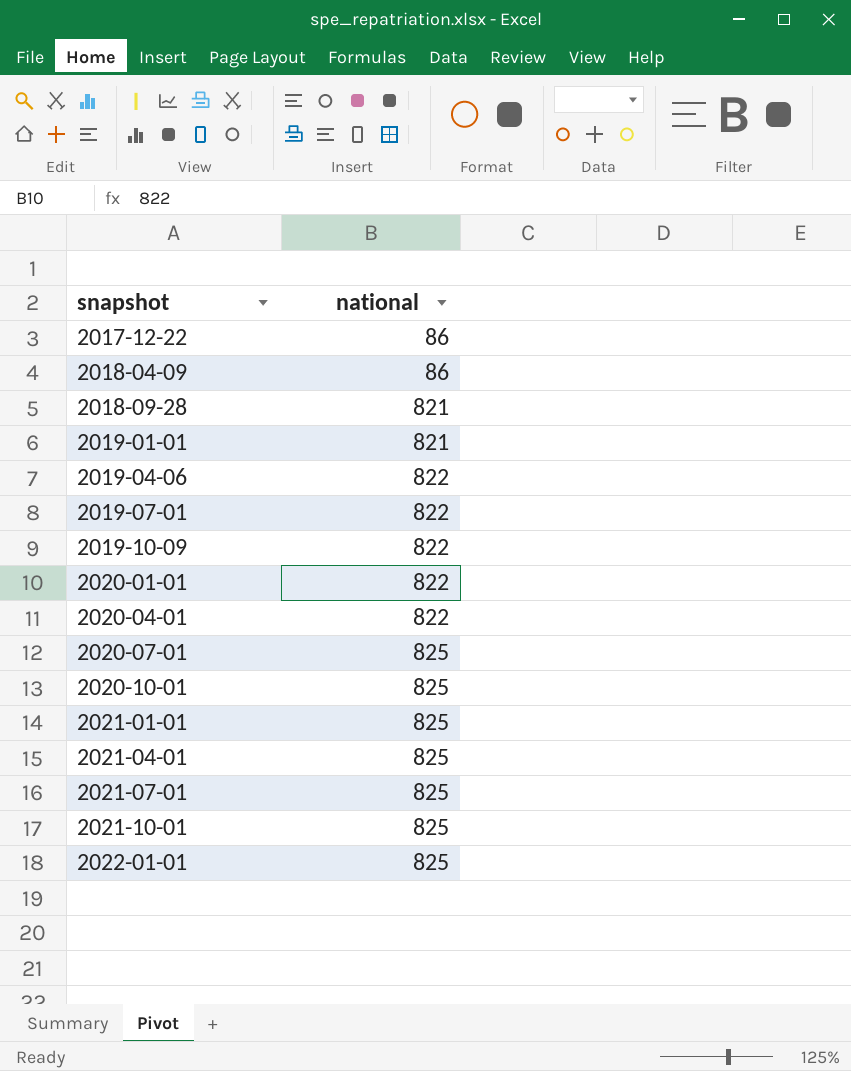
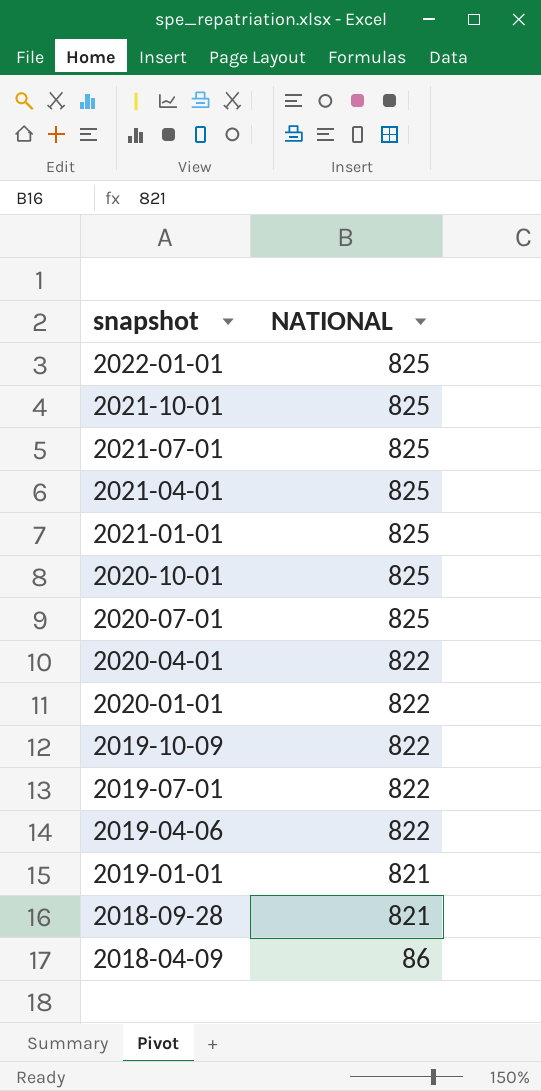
row order: snapshot ascending -> snapshot descending
column name: national -> NATIONAL
row 2017-12-22: 86 -> none

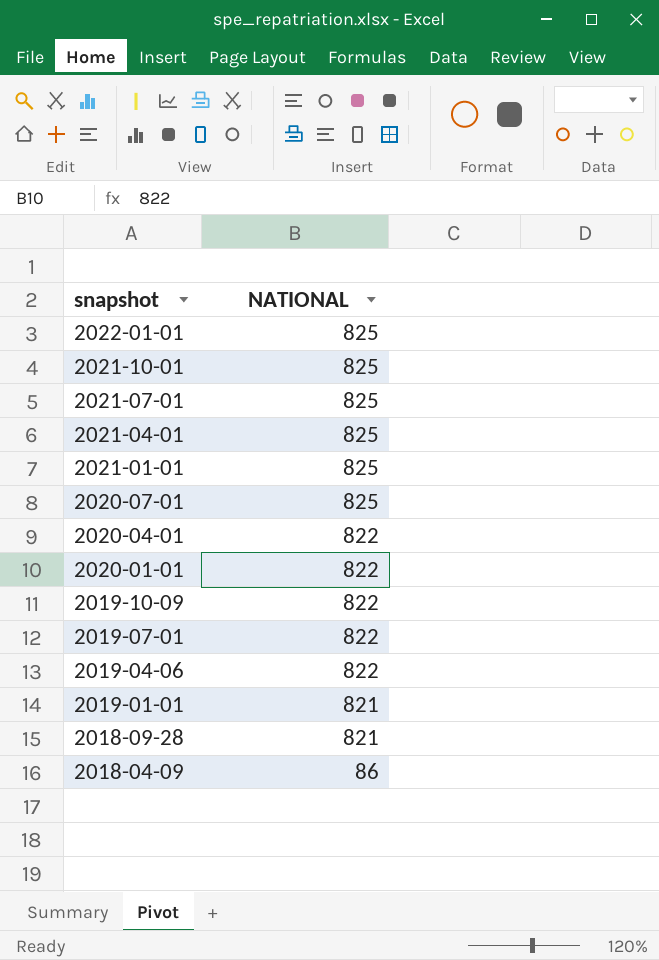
row 2020-10-01: 825 -> none

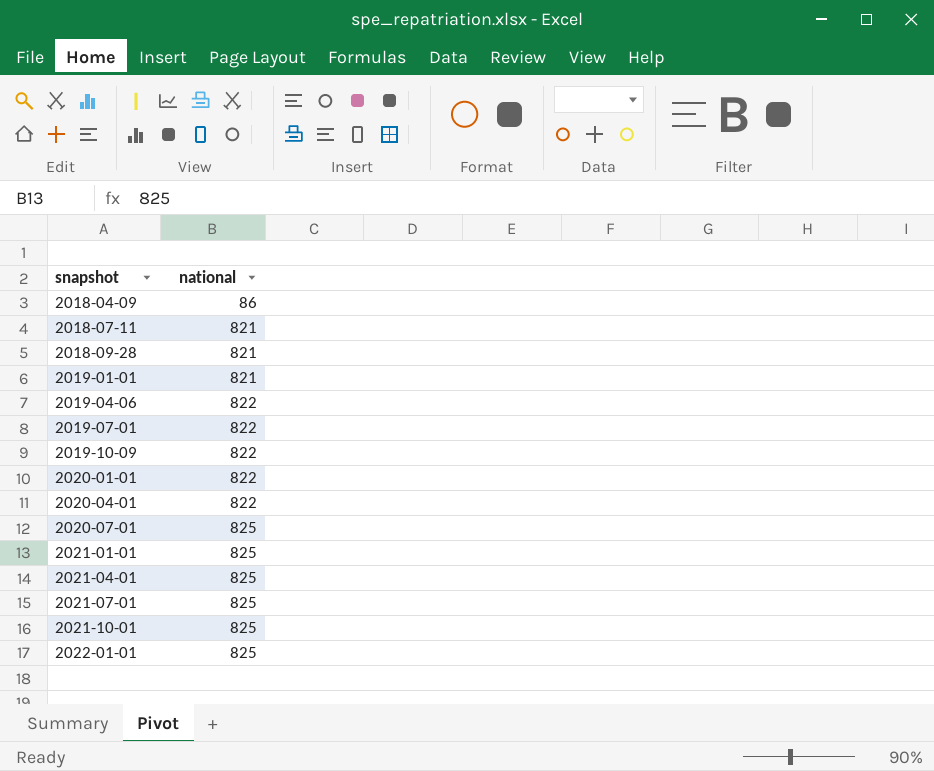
row order: snapshot descending -> snapshot ascending
column name: NATIONAL -> national
row 2018-07-11: none -> 821

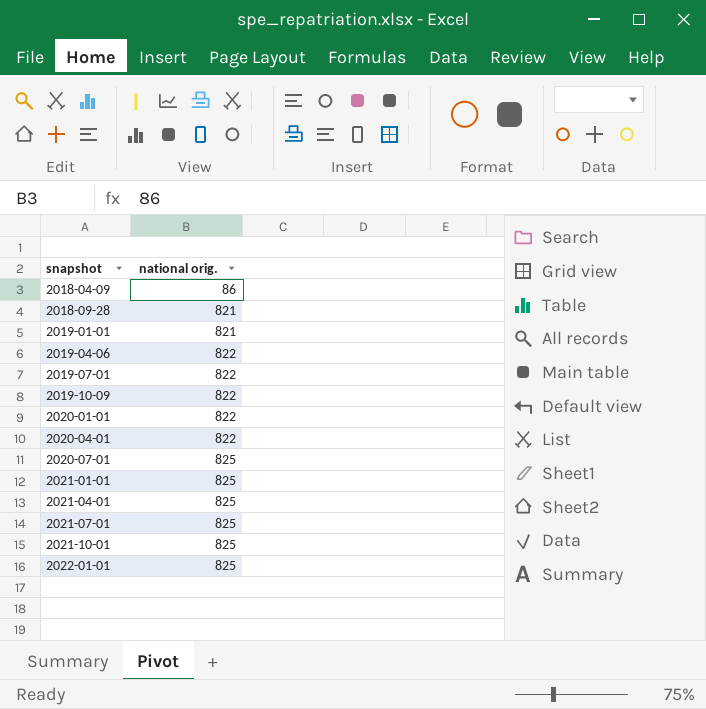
column name: national -> national orig.
row 2018-07-11: 821 -> none

